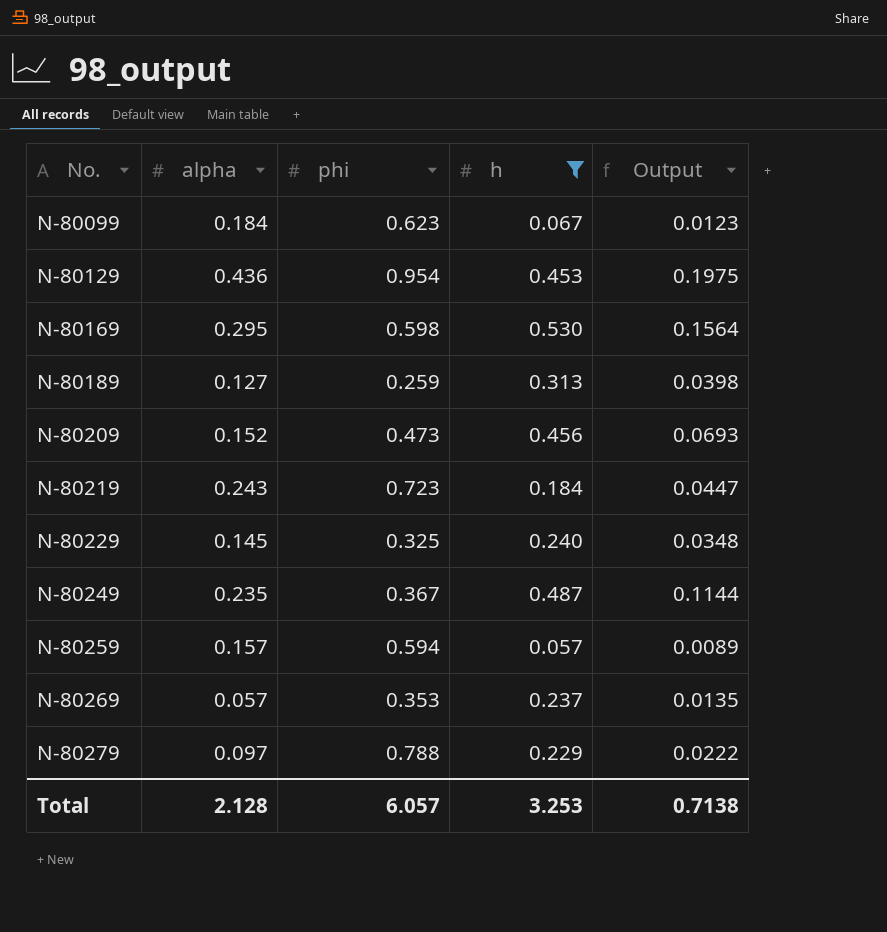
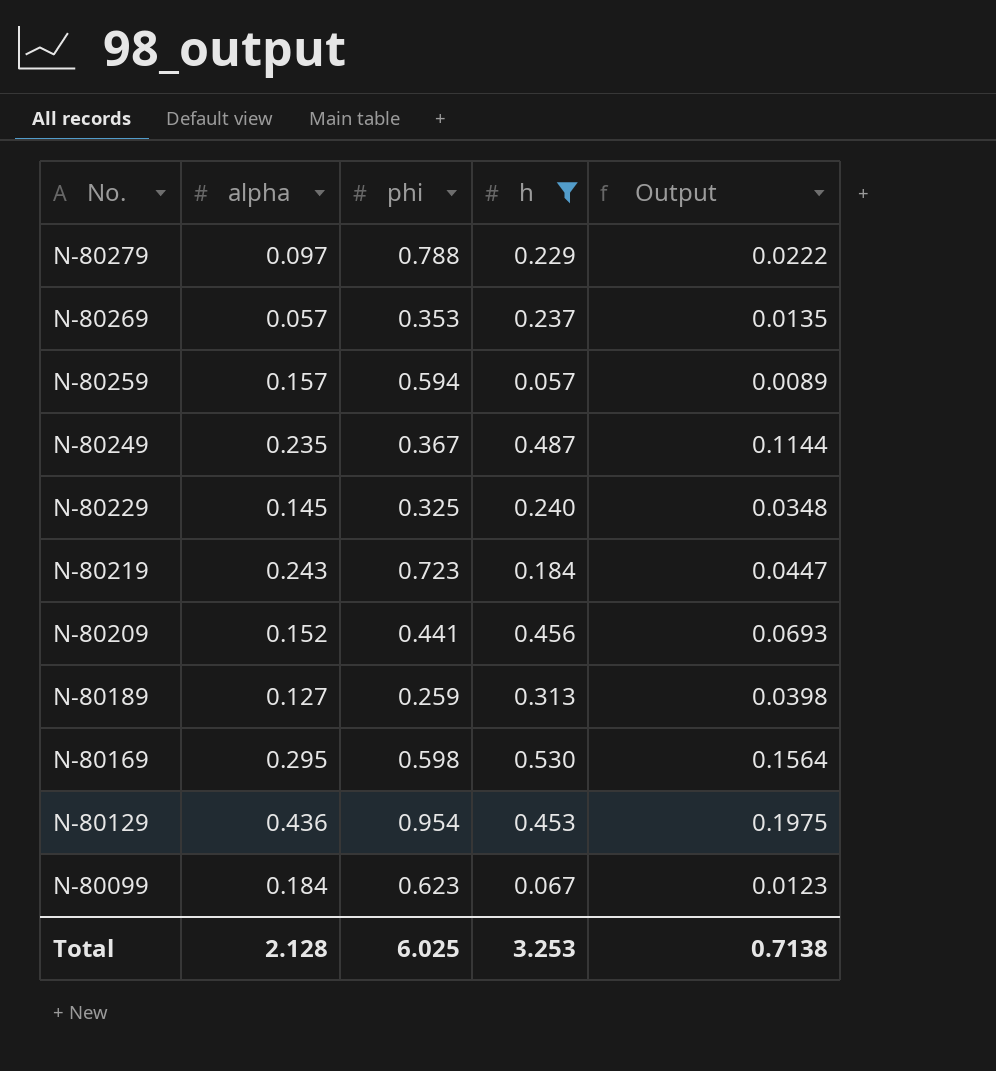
row order: No. ascending -> No. descending
N-80209 | phi: 0.473 -> 0.441
Total | phi: 6.057 -> 6.025

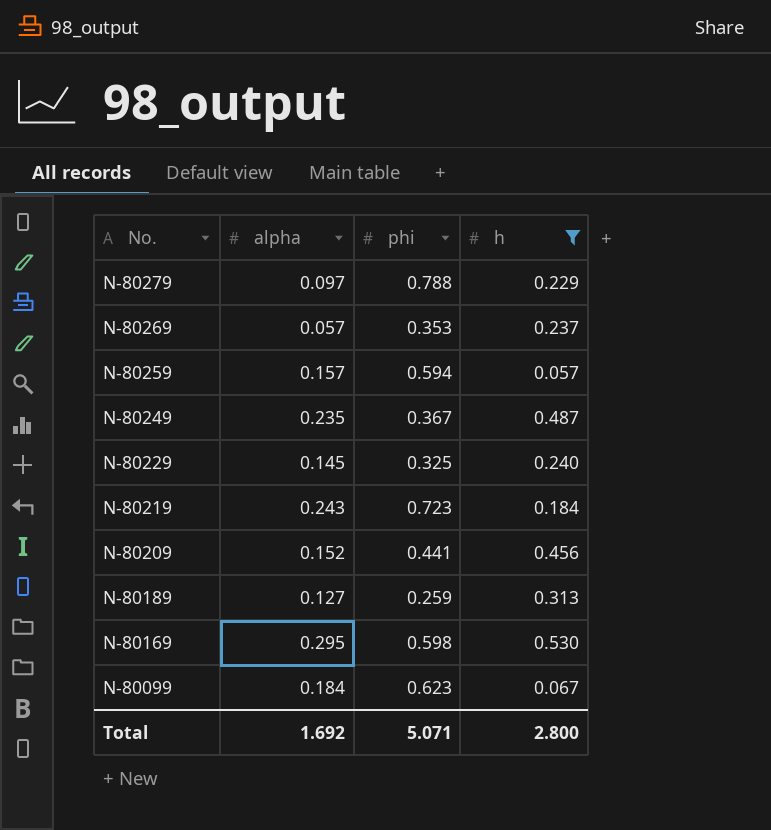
column Output | formula: [alpha] * [h] -> none
row N-80129: 0.436 | 0.954 | 0.453 | 0.1975 -> none
Total | alpha: 2.128 -> 1.692
Total | phi: 6.025 -> 5.071
Total | h: 3.253 -> 2.800

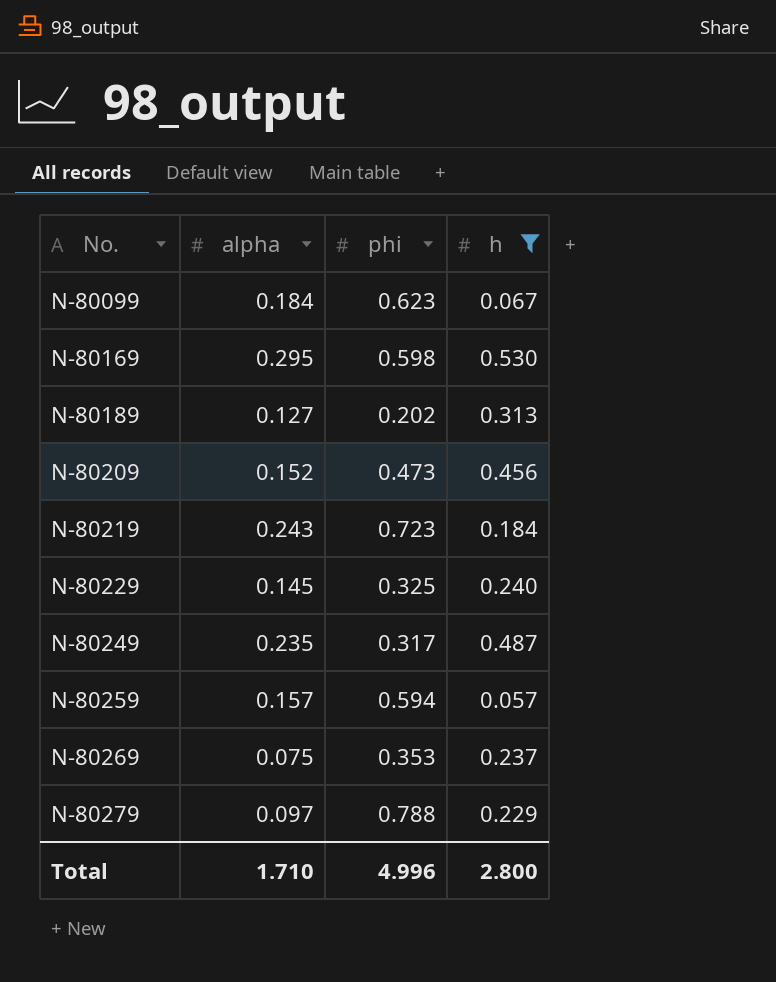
row order: No. descending -> No. ascending
N-80189 | phi: 0.259 -> 0.202
N-80209 | phi: 0.441 -> 0.473
N-80249 | phi: 0.367 -> 0.317
N-80269 | alpha: 0.057 -> 0.075
Total | alpha: 1.692 -> 1.710
Total | phi: 5.071 -> 4.996

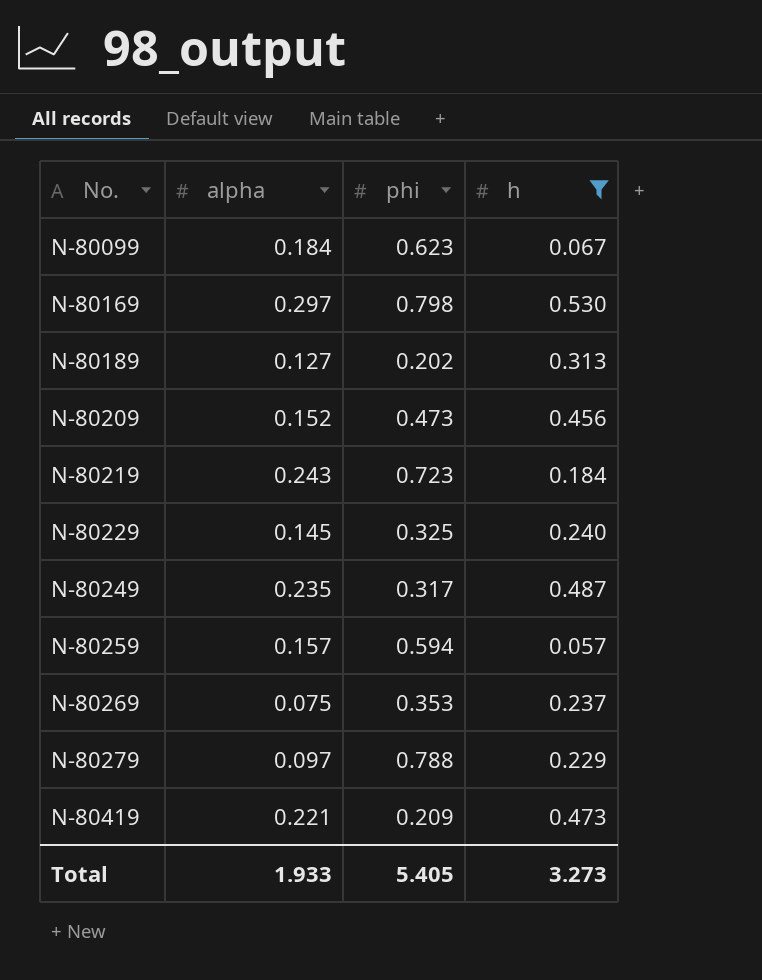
N-80169 | alpha: 0.295 -> 0.297
N-80169 | phi: 0.598 -> 0.798
row N-80419: none -> 0.221 | 0.209 | 0.473
Total | alpha: 1.710 -> 1.933
Total | phi: 4.996 -> 5.405
Total | h: 2.800 -> 3.273

